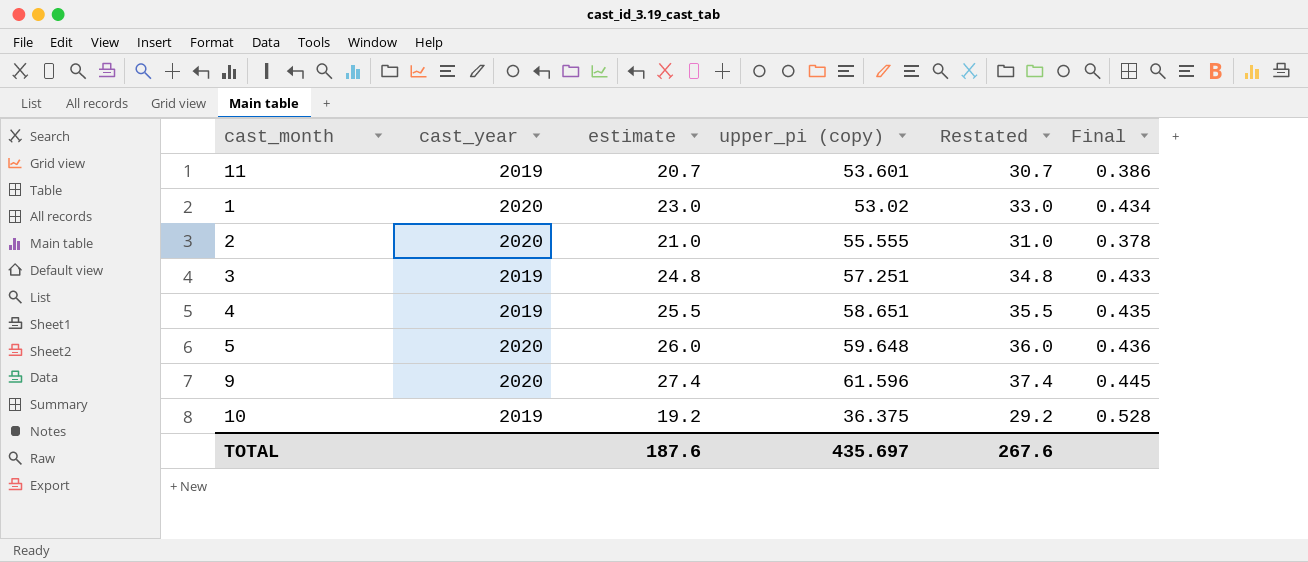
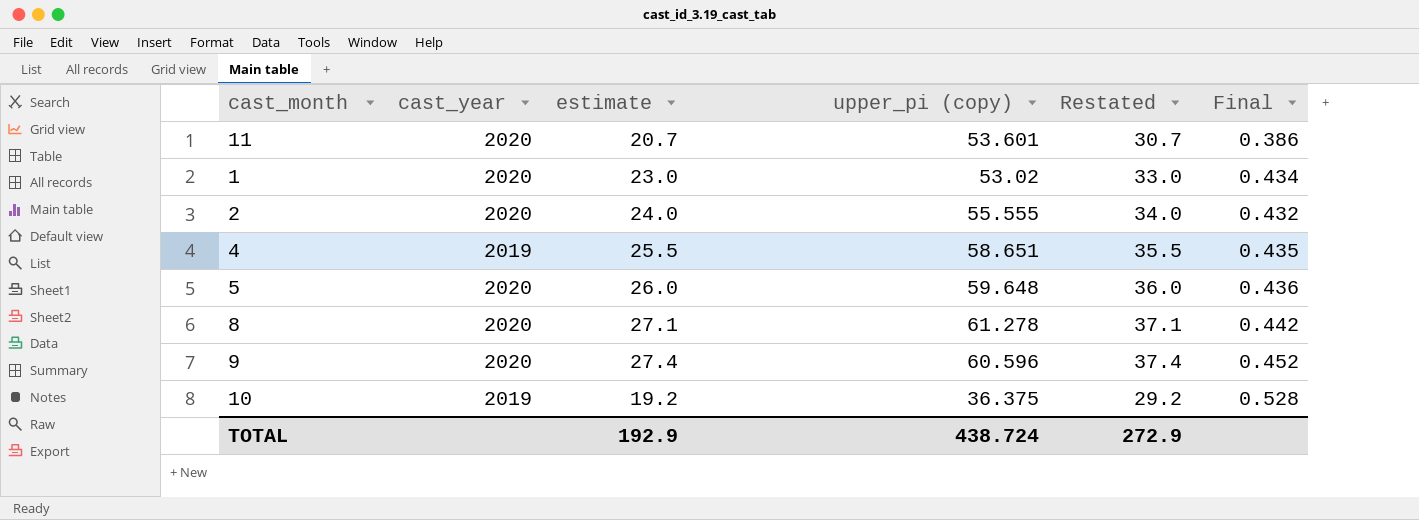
row 3: 2019 | 24.8 | 57.251 | 34.8 | 0.433 -> none
11 | cast_year: 2019 -> 2020
2 | estimate: 21.0 -> 24.0
2 | Restated: 31.0 -> 34.0
2 | Final: 0.378 -> 0.432
row 8: none -> 2020 | 27.1 | 61.278 | 37.1 | 0.442
9 | upper_pi (copy): 61.596 -> 60.596
9 | Final: 0.445 -> 0.452
TOTAL | estimate: 187.6 -> 192.9
TOTAL | upper_pi (copy): 435.697 -> 438.724
TOTAL | Restated: 267.6 -> 272.9

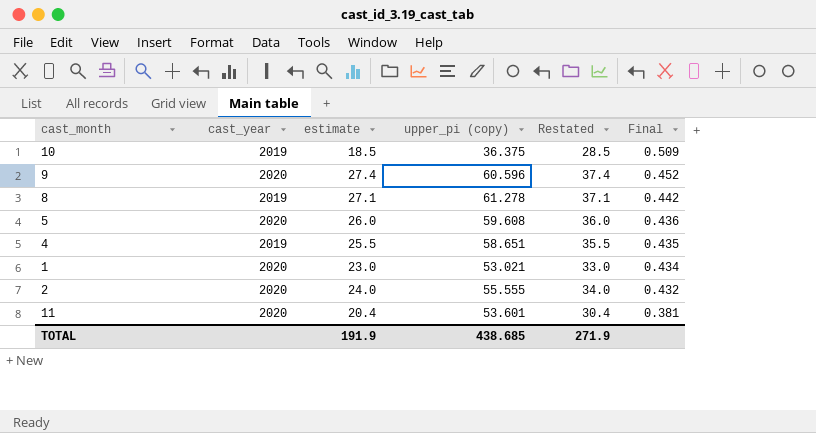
row order: none -> Final descending
10 | estimate: 19.2 -> 18.5
10 | Restated: 29.2 -> 28.5
10 | Final: 0.528 -> 0.509
8 | cast_year: 2020 -> 2019
5 | upper_pi (copy): 59.648 -> 59.608
1 | upper_pi (copy): 53.02 -> 53.021
11 | estimate: 20.7 -> 20.4
11 | Restated: 30.7 -> 30.4
11 | Final: 0.386 -> 0.381
TOTAL | estimate: 192.9 -> 191.9
TOTAL | upper_pi (copy): 438.724 -> 438.685
TOTAL | Restated: 272.9 -> 271.9

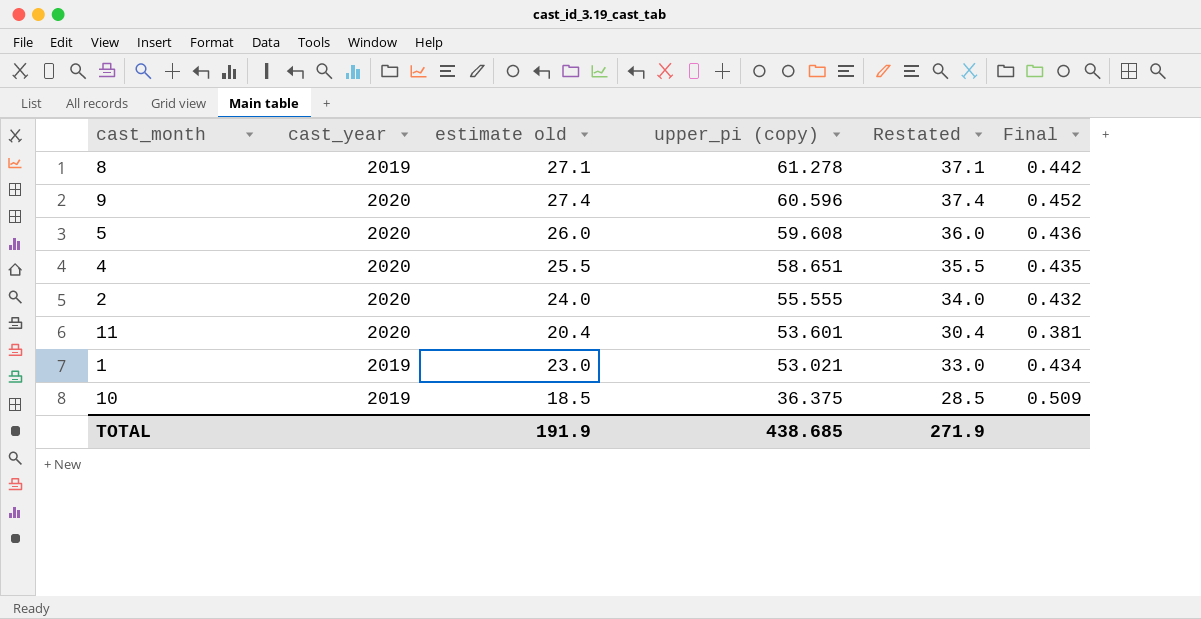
row order: Final descending -> upper_pi (copy) descending
column name: estimate -> estimate old
4 | cast_year: 2019 -> 2020
1 | cast_year: 2020 -> 2019

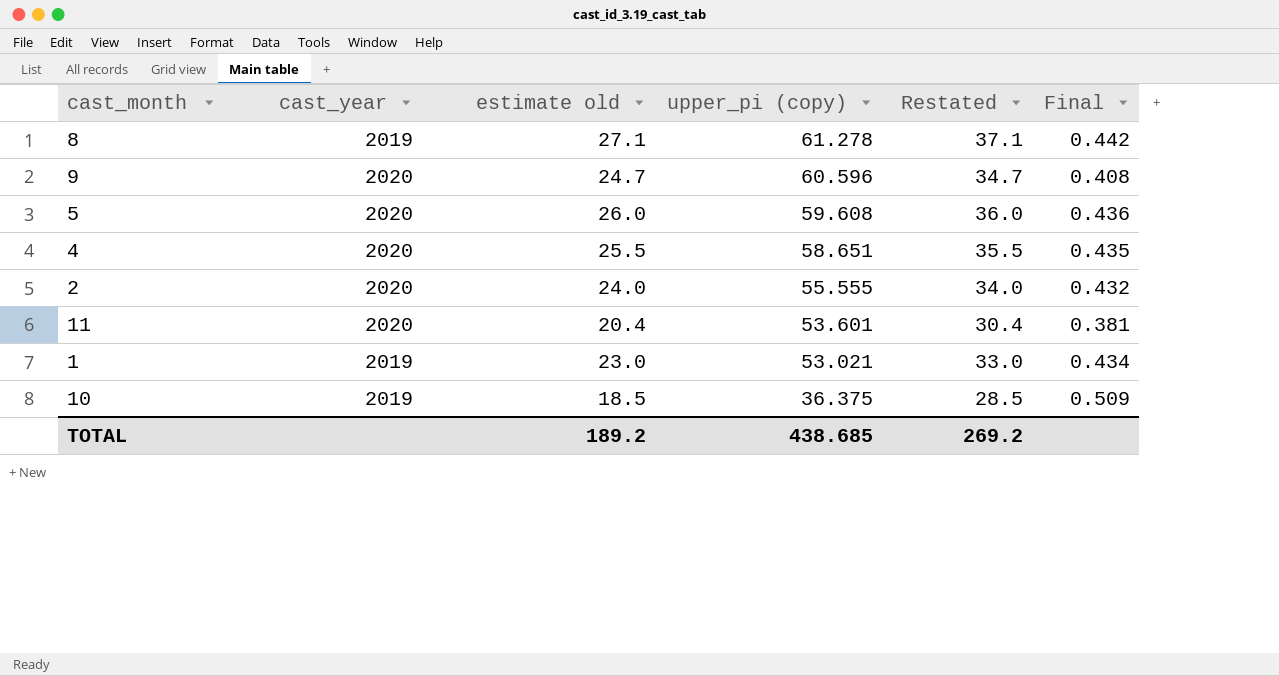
9 | estimate old: 27.4 -> 24.7
9 | Restated: 37.4 -> 34.7
9 | Final: 0.452 -> 0.408
TOTAL | estimate old: 191.9 -> 189.2
TOTAL | Restated: 271.9 -> 269.2

